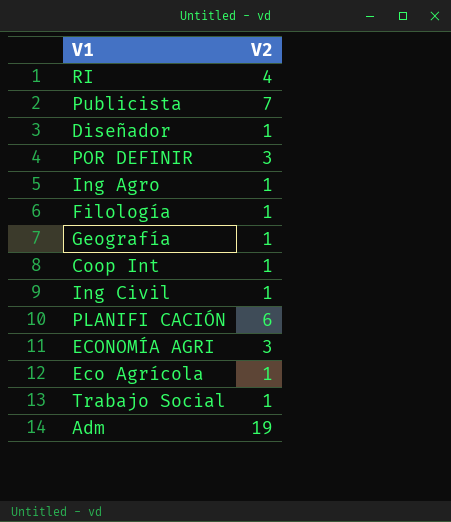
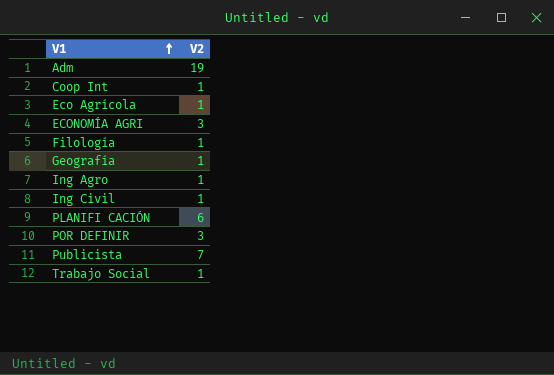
row order: none -> V1 ascending
row RI: 4 -> none
row Diseñador: 1 -> none

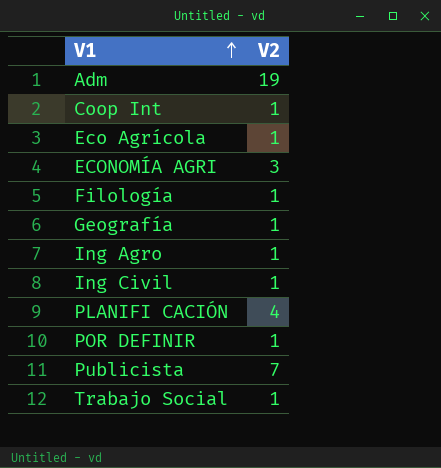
PLANIFI CACIÓN | V2: 6 -> 4
POR DEFINIR | V2: 3 -> 1

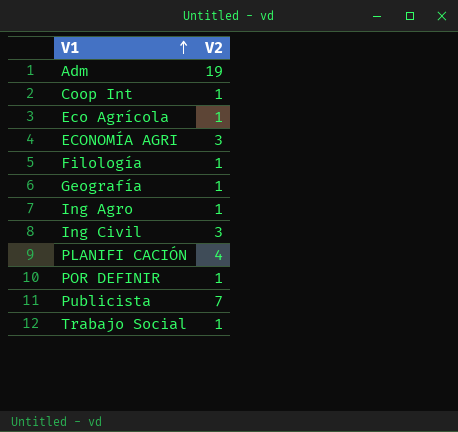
Ing Civil | V2: 1 -> 3

